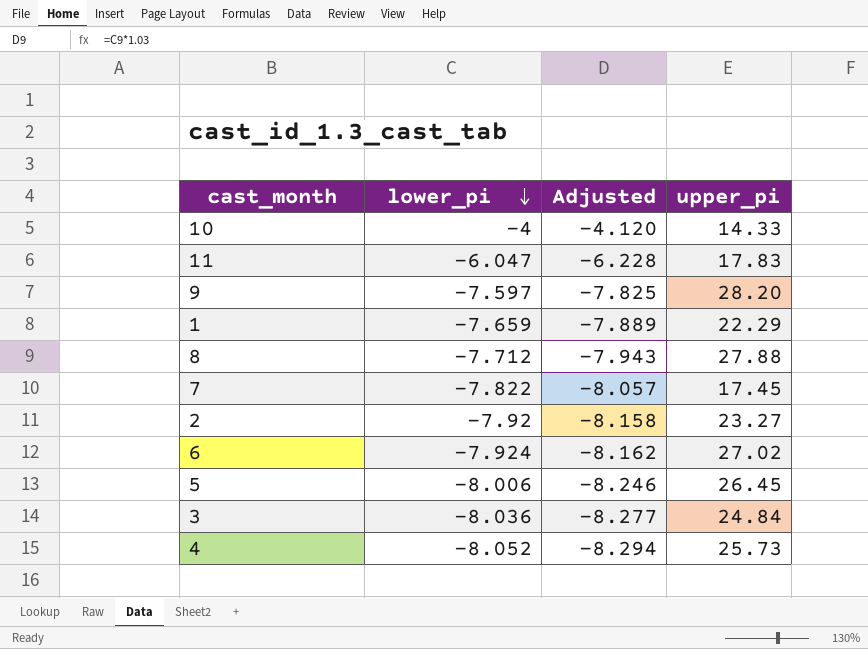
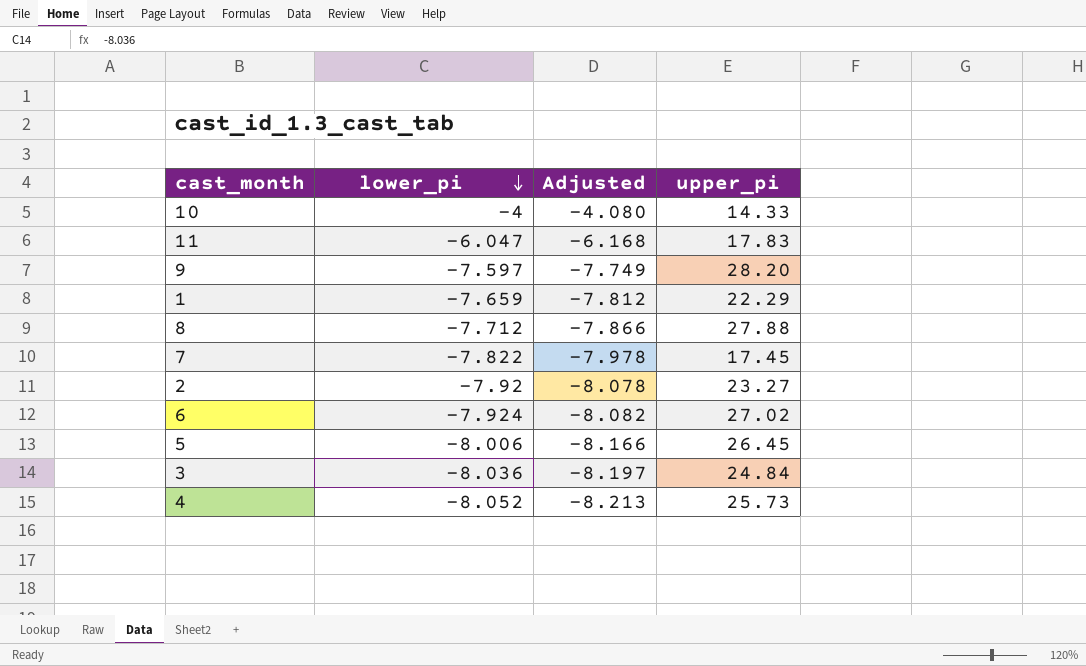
column Adjusted | formula: [lower_pi] * 1.03 -> [lower_pi] * 1.02

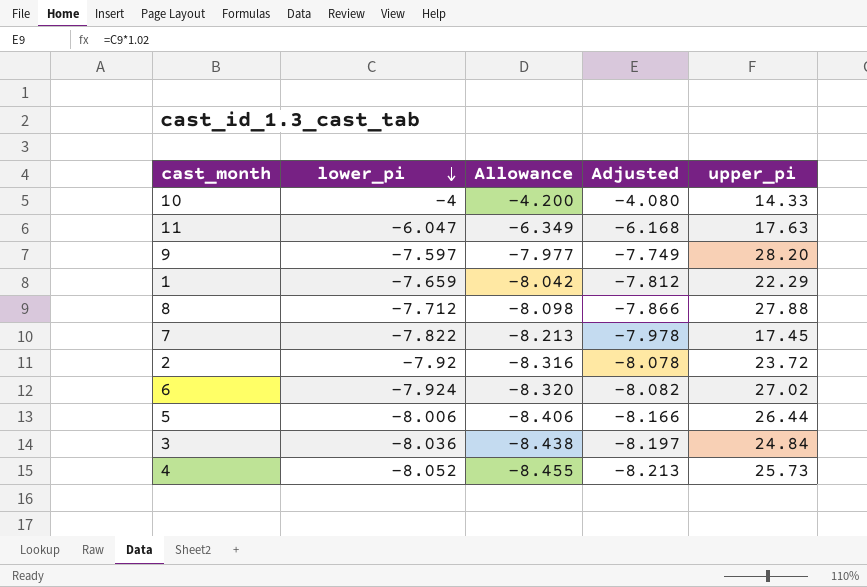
column Allowance | formula: none -> [lower_pi] * 1.05
11 | upper_pi: 17.83 -> 17.63
2 | upper_pi: 23.27 -> 23.72
5 | upper_pi: 26.45 -> 26.44

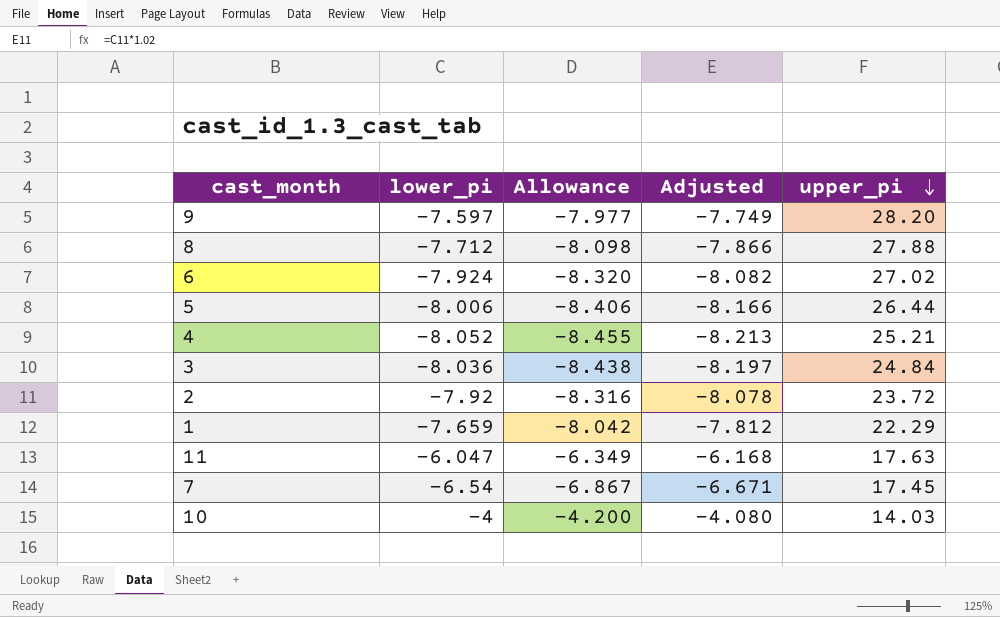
row order: lower_pi descending -> upper_pi descending
4 | upper_pi: 25.73 -> 25.21
7 | lower_pi: -7.822 -> -6.54
7 | Allowance: -8.213 -> -6.867
7 | Adjusted: -7.978 -> -6.671
10 | upper_pi: 14.33 -> 14.03

